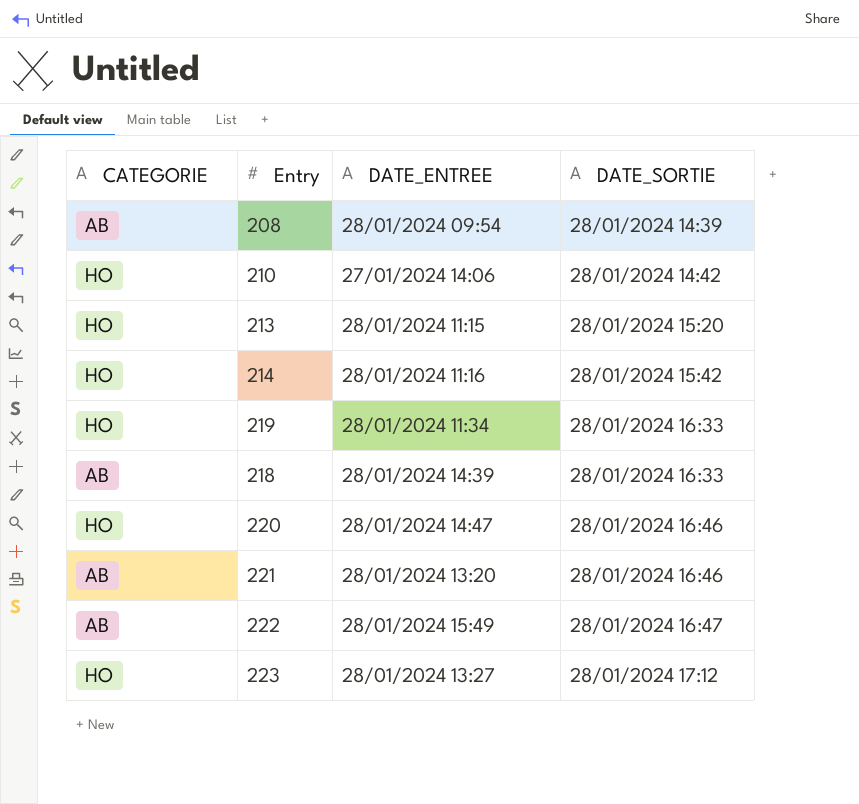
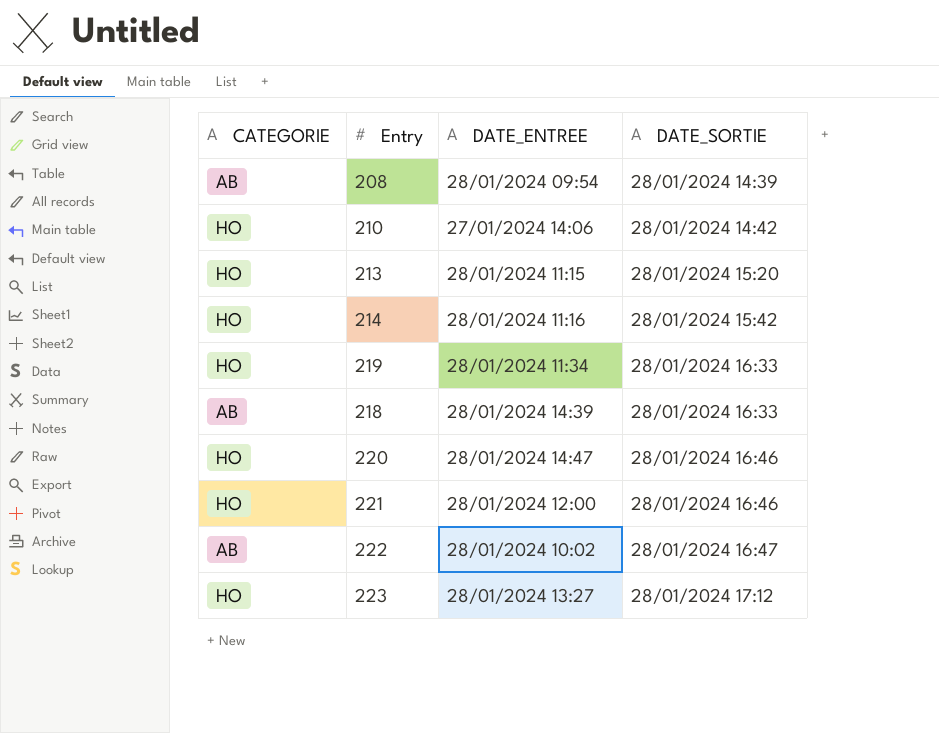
221 | CATEGORIE: AB -> HO
221 | DATE_ENTREE: 28/01/2024 13:20 -> 28/01/2024 12:00
222 | DATE_ENTREE: 28/01/2024 15:49 -> 28/01/2024 10:02

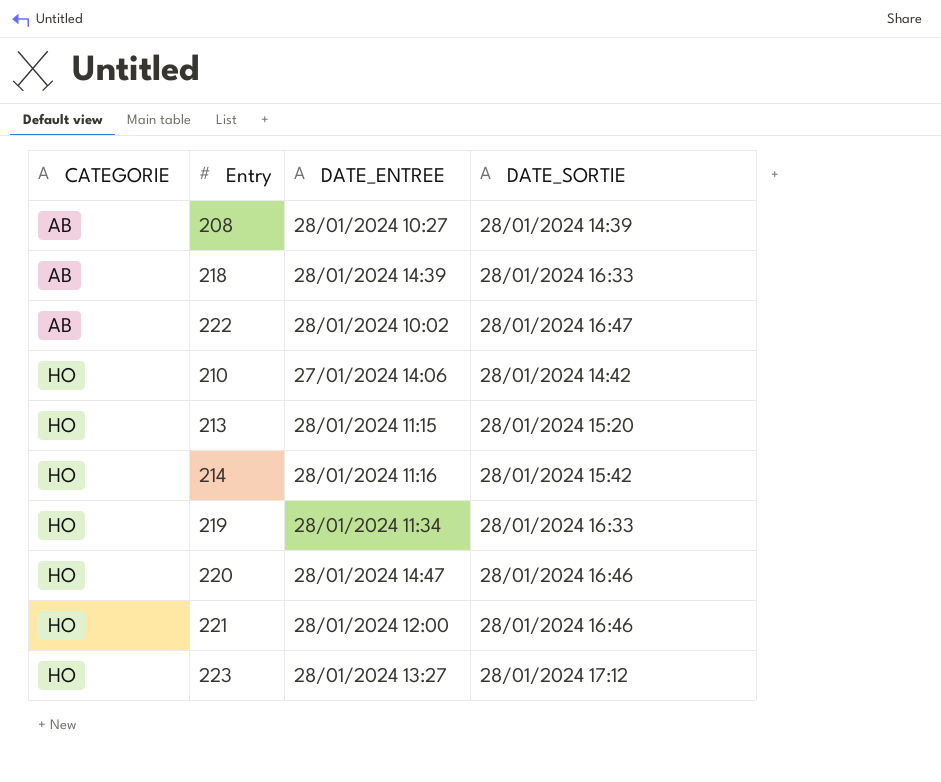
row order: DATE_SORTIE ascending -> CATEGORIE ascending
208 | DATE_ENTREE: 28/01/2024 09:54 -> 28/01/2024 10:27

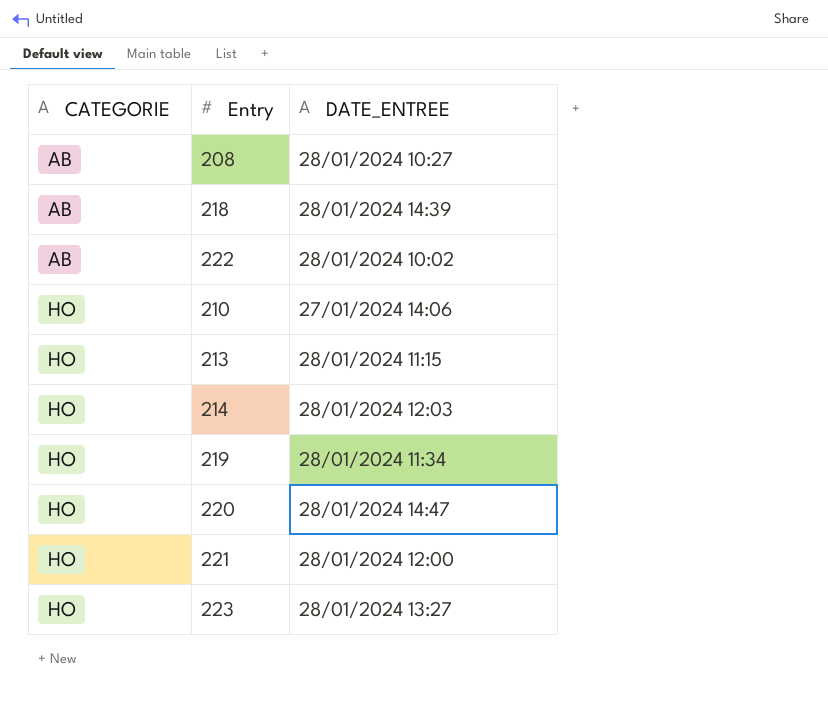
column DATE_SORTIE | position: 4 -> none
214 | DATE_ENTREE: 28/01/2024 11:16 -> 28/01/2024 12:03

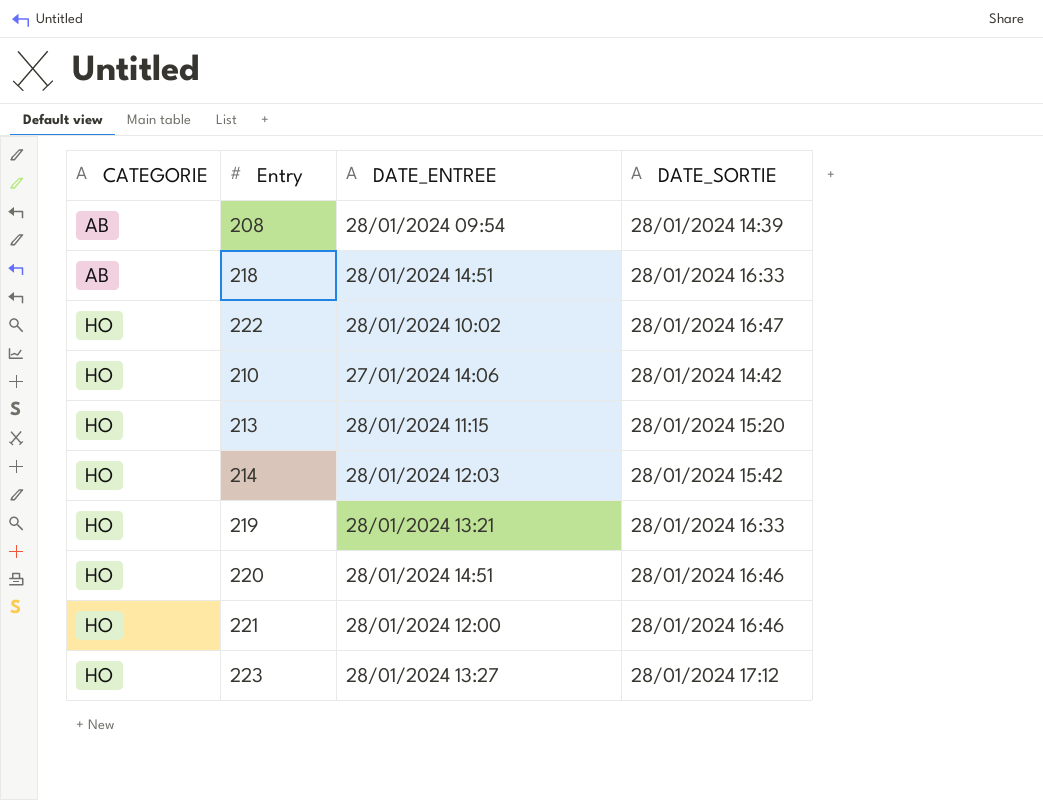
column DATE_SORTIE | position: none -> 4
208 | DATE_ENTREE: 28/01/2024 10:27 -> 28/01/2024 09:54
218 | DATE_ENTREE: 28/01/2024 14:39 -> 28/01/2024 14:51
222 | CATEGORIE: AB -> HO
219 | DATE_ENTREE: 28/01/2024 11:34 -> 28/01/2024 13:21
220 | DATE_ENTREE: 28/01/2024 14:47 -> 28/01/2024 14:51

